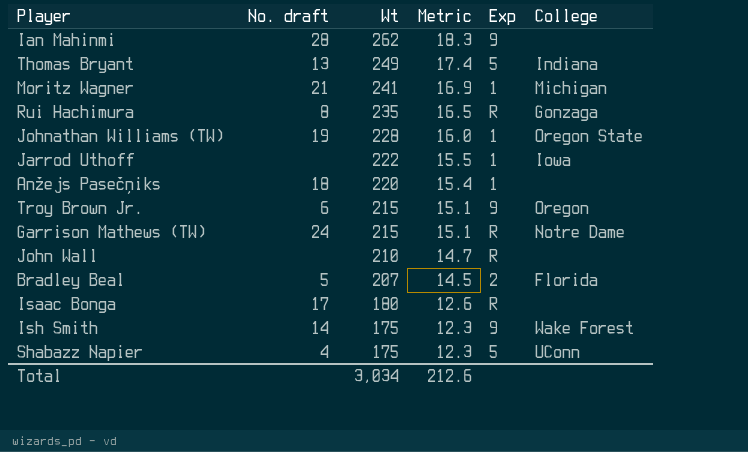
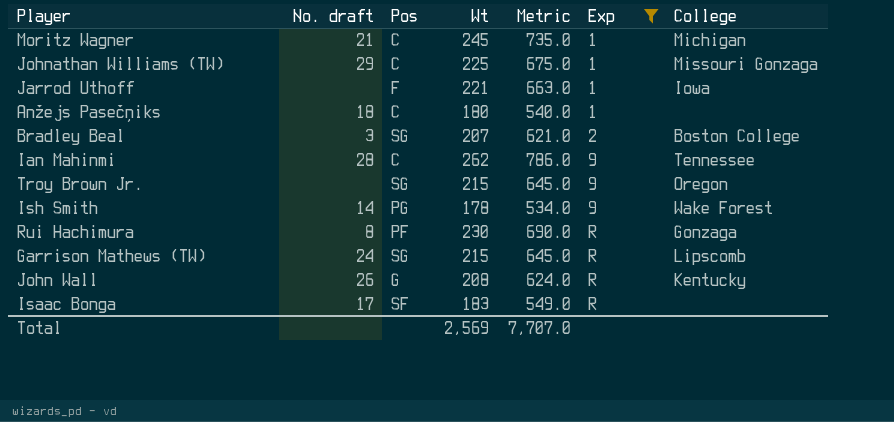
filter: none -> Exp != 5
row order: Wt descending -> Exp ascending
column Pos | position: none -> 3
column Metric | formula: [Wt] * 0.07 -> [Wt] * 3
Moritz Wagner | Wt: 241 -> 245
Johnathan Williams (TW) | No. draft: 19 -> 29
Johnathan Williams (TW) | Wt: 228 -> 225
Johnathan Williams (TW) | College: Oregon State -> Missouri Gonzaga
Jarrod Uthoff | Wt: 222 -> 221
Anžejs Pasečņiks | Wt: 220 -> 180
Bradley Beal | No. draft: 5 -> 3
Bradley Beal | College: Florida -> Boston College
Ian Mahinmi | College: none -> Tennessee
Troy Brown Jr. | No. draft: 6 -> none
Ish Smith | Wt: 175 -> 178
Rui Hachimura | Wt: 235 -> 230
Garrison Mathews (TW) | College: Notre Dame -> Lipscomb
John Wall | No. draft: none -> 26
John Wall | Wt: 210 -> 208
John Wall | College: none -> Kentucky
Isaac Bonga | Wt: 180 -> 183
Total | Wt: 3,034 -> 2,569
Total | Metric: 212.6 -> 7,707.0

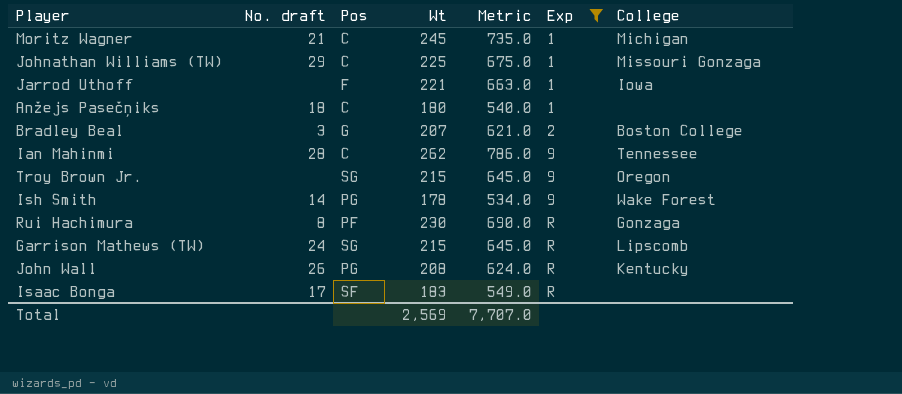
Bradley Beal | Pos: SG -> G
John Wall | Pos: G -> PG

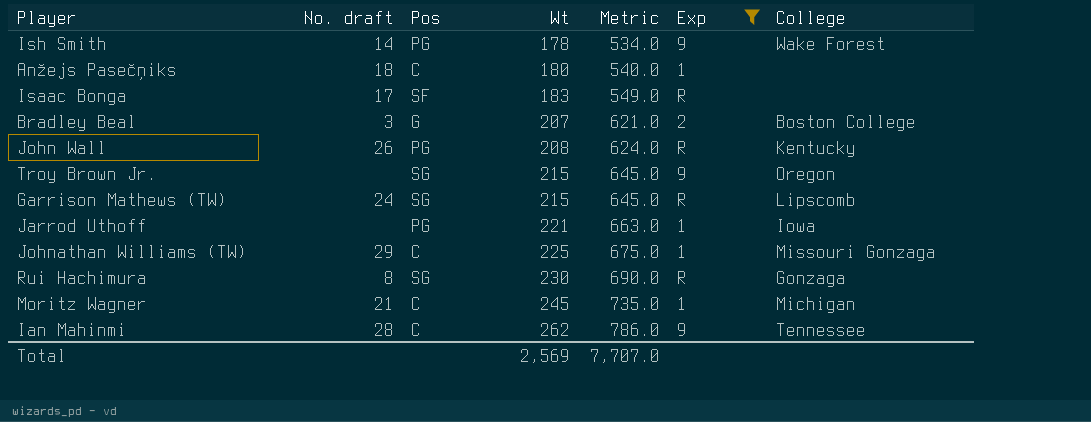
row order: Exp ascending -> Wt ascending
Jarrod Uthoff | Pos: F -> PG
Rui Hachimura | Pos: PF -> SG

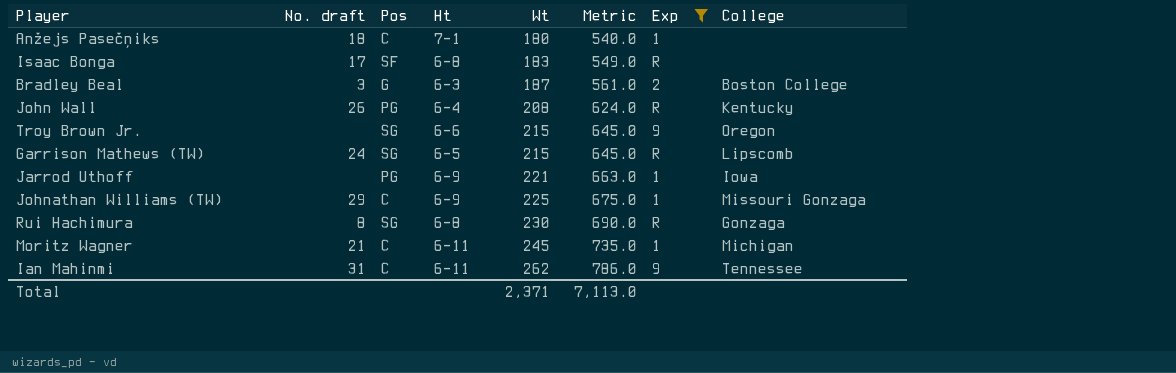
column Ht | position: none -> 4
row Ish Smith: 14 | PG | 178 | 534.0 | 9 | Wake Forest -> none
Bradley Beal | Wt: 207 -> 187
Bradley Beal | Metric: 621.0 -> 561.0
Ian Mahinmi | No. draft: 28 -> 31
Total | Wt: 2,569 -> 2,371
Total | Metric: 7,707.0 -> 7,113.0

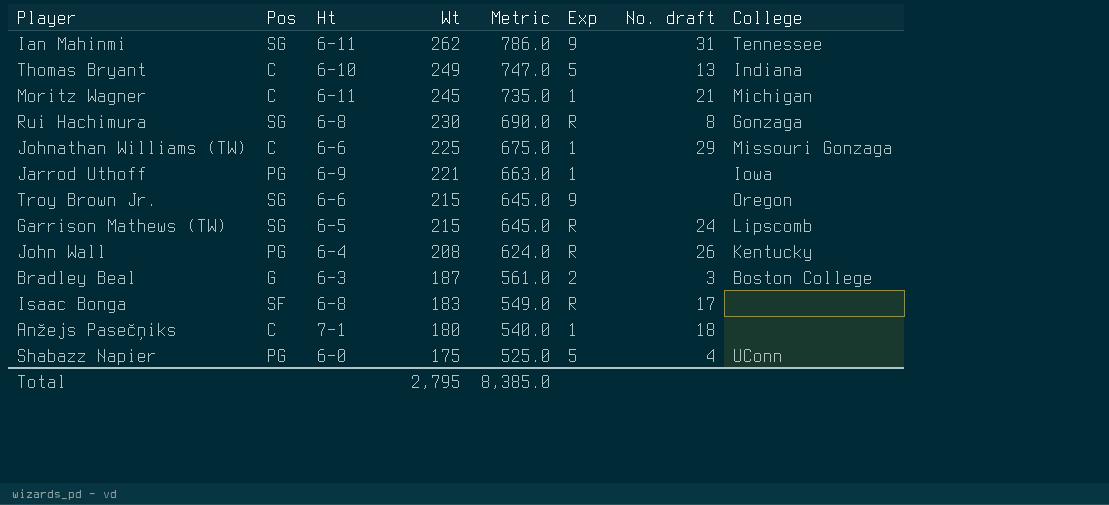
filter: Exp != 5 -> none
row order: Wt ascending -> Wt descending
column No. draft | position: 2 -> 7
Ian Mahinmi | Pos: C -> SG
Johnathan Williams (TW) | Ht: 6-9 -> 6-6
Total | Wt: 2,371 -> 2,795
Total | Metric: 7,113.0 -> 8,385.0

